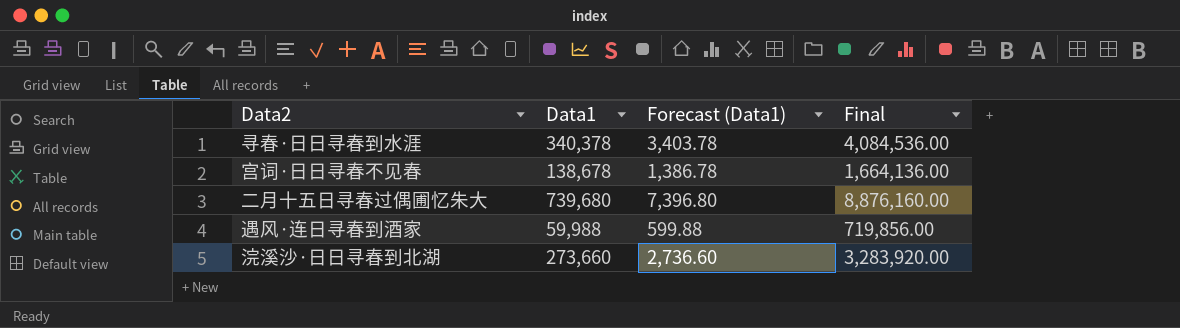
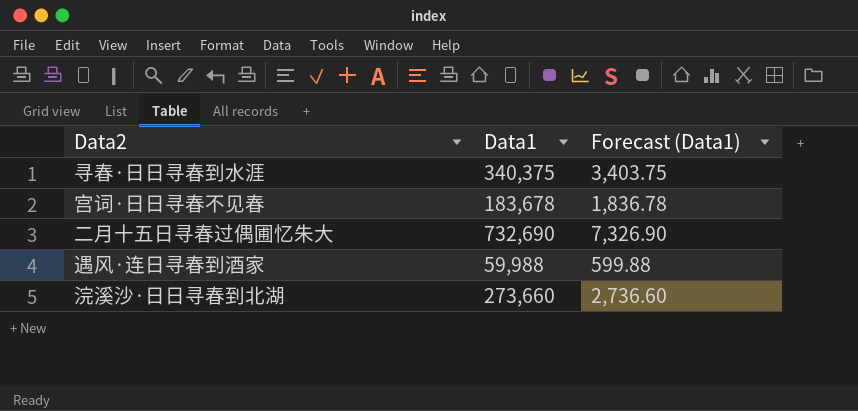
column Final | formula: [Data1] * 12 -> none
寻春·日日寻春到水涯 | Data1: 340,378 -> 340,375
寻春·日日寻春到水涯 | Forecast (Data1): 3,403.78 -> 3,403.75
宫词·日日寻春不见春 | Data1: 138,678 -> 183,678
宫词·日日寻春不见春 | Forecast (Data1): 1,386.78 -> 1,836.78
二月十五日寻春过偶圃忆朱大 | Data1: 739,680 -> 732,690
二月十五日寻春过偶圃忆朱大 | Forecast (Data1): 7,396.80 -> 7,326.90

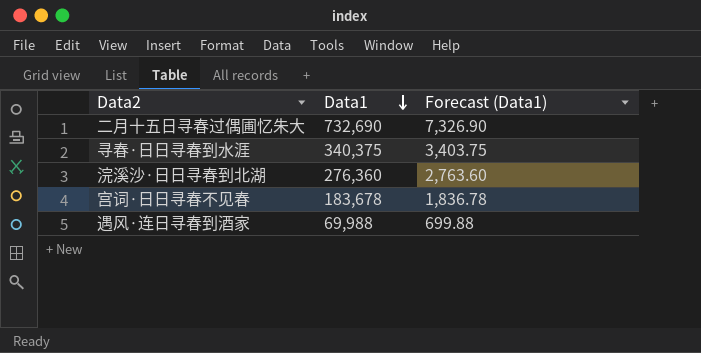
row order: none -> Data1 descending
浣溪沙·日日寻春到北湖 | Data1: 273,660 -> 276,360
浣溪沙·日日寻春到北湖 | Forecast (Data1): 2,736.60 -> 2,763.60
遇风·连日寻春到酒家 | Data1: 59,988 -> 69,988
遇风·连日寻春到酒家 | Forecast (Data1): 599.88 -> 699.88

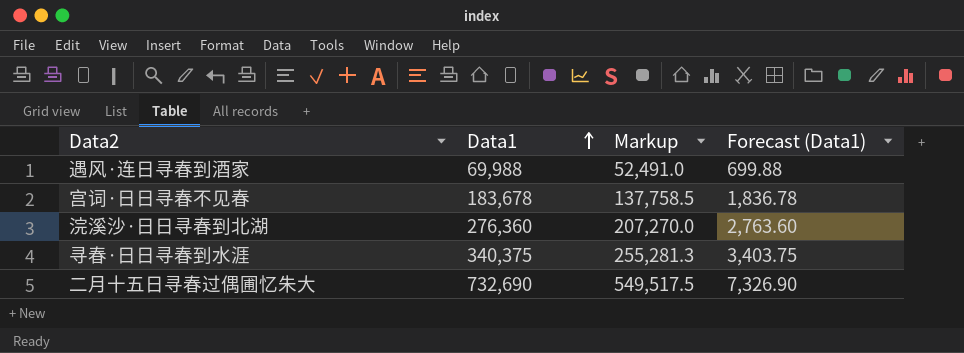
row order: Data1 descending -> Data1 ascending
column Markup | formula: none -> [Data1] * 0.75

